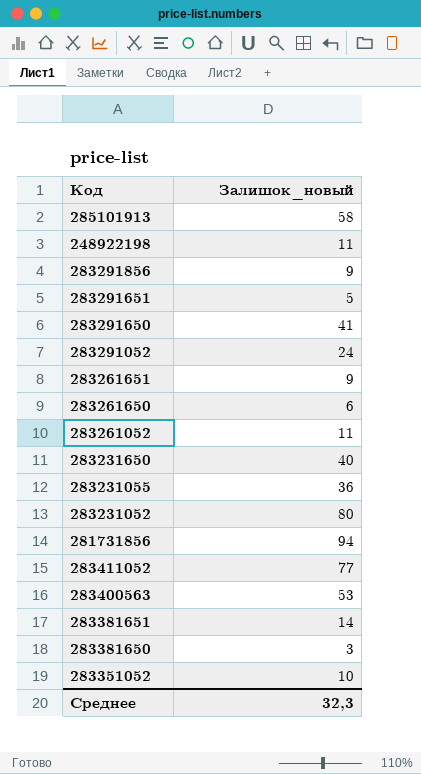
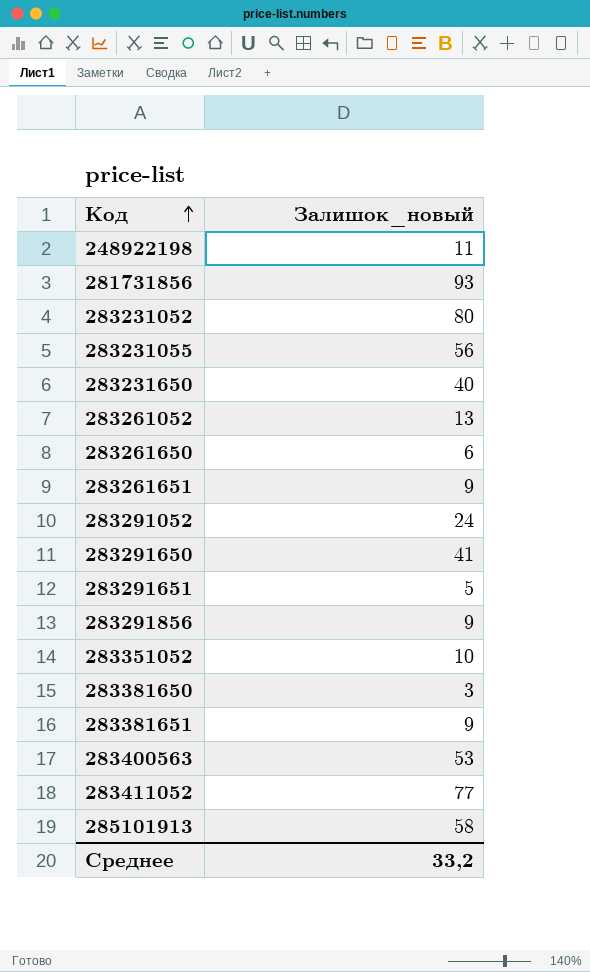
row order: none -> Код ascending
281731856 | Залишок_новый: 94 -> 93
283231055 | Залишок_новый: 36 -> 56
283261052 | Залишок_новый: 11 -> 13
283381651 | Залишок_новый: 14 -> 9
Среднее | Залишок_новый: 32,3 -> 33,2

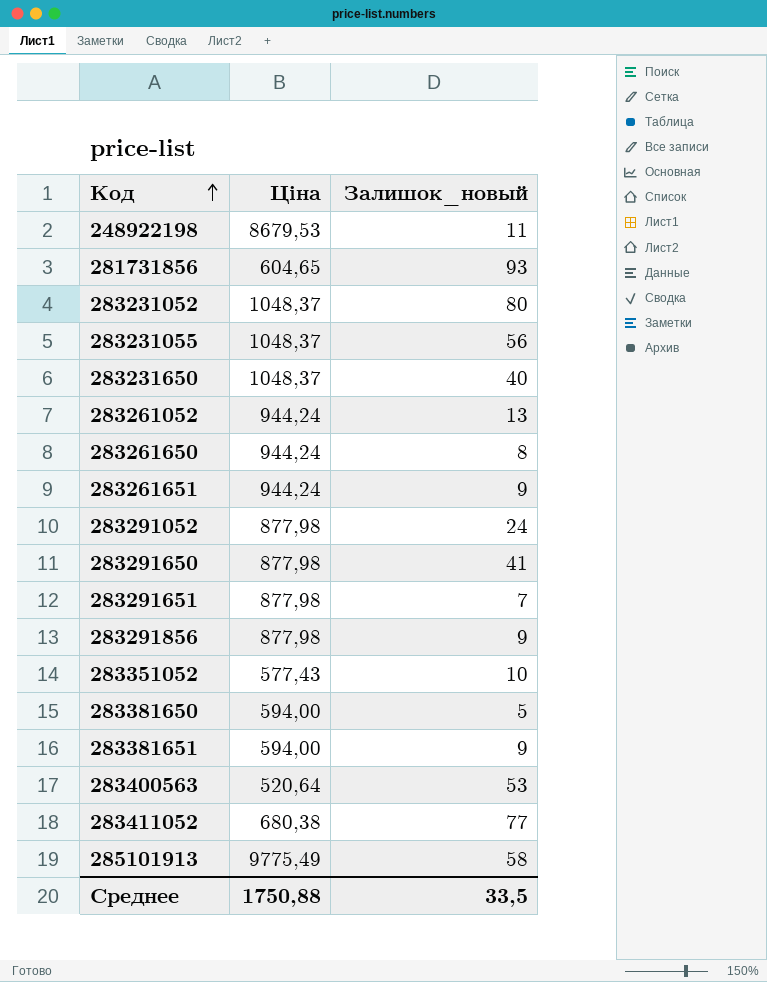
column Ціна | position: none -> 2
283261650 | Залишок_новый: 6 -> 8
283291651 | Залишок_новый: 5 -> 7
283381650 | Залишок_новый: 3 -> 5
Среднее | Залишок_новый: 33,2 -> 33,5

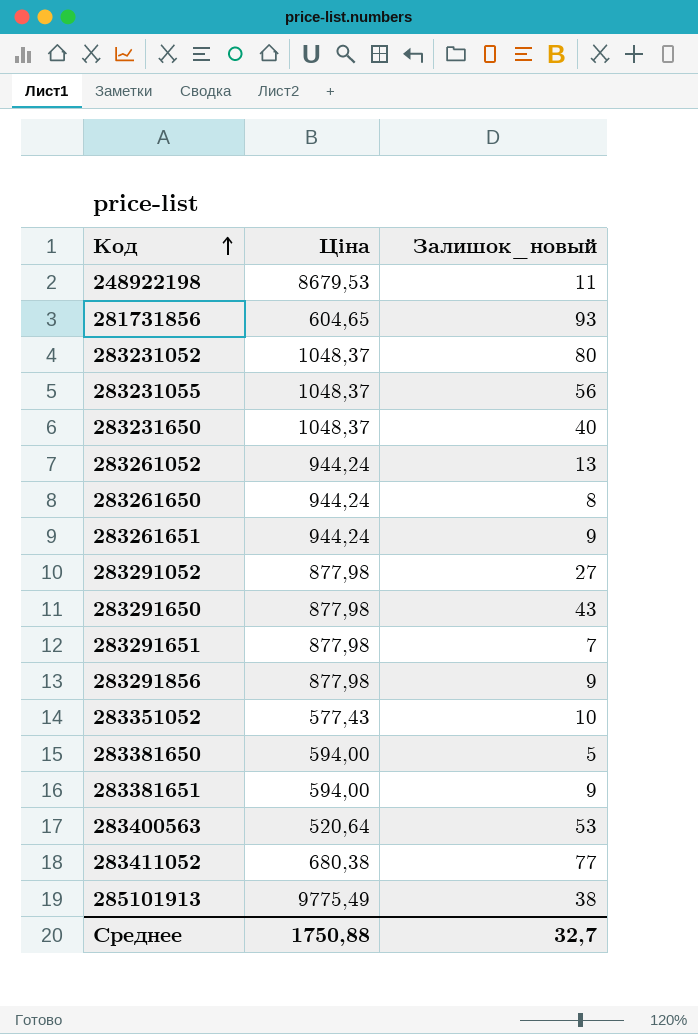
283291052 | Залишок_новый: 24 -> 27
283291650 | Залишок_новый: 41 -> 43
285101913 | Залишок_новый: 58 -> 38
Среднее | Залишок_новый: 33,5 -> 32,7

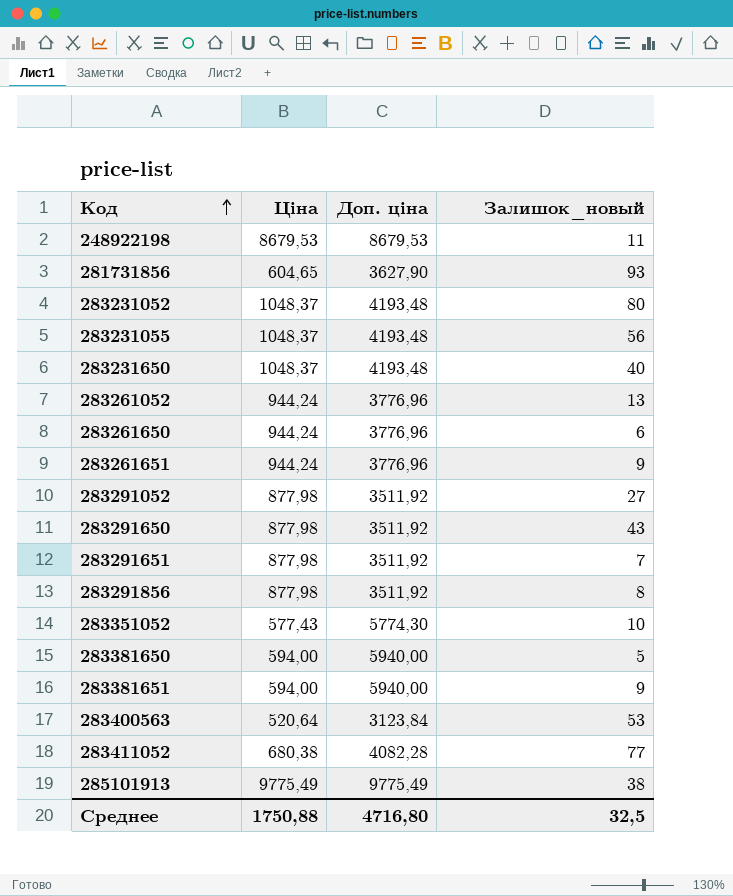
column Доп. ціна | position: none -> 3
283261650 | Залишок_новый: 8 -> 6
283291856 | Залишок_новый: 9 -> 8
Среднее | Залишок_новый: 32,7 -> 32,5

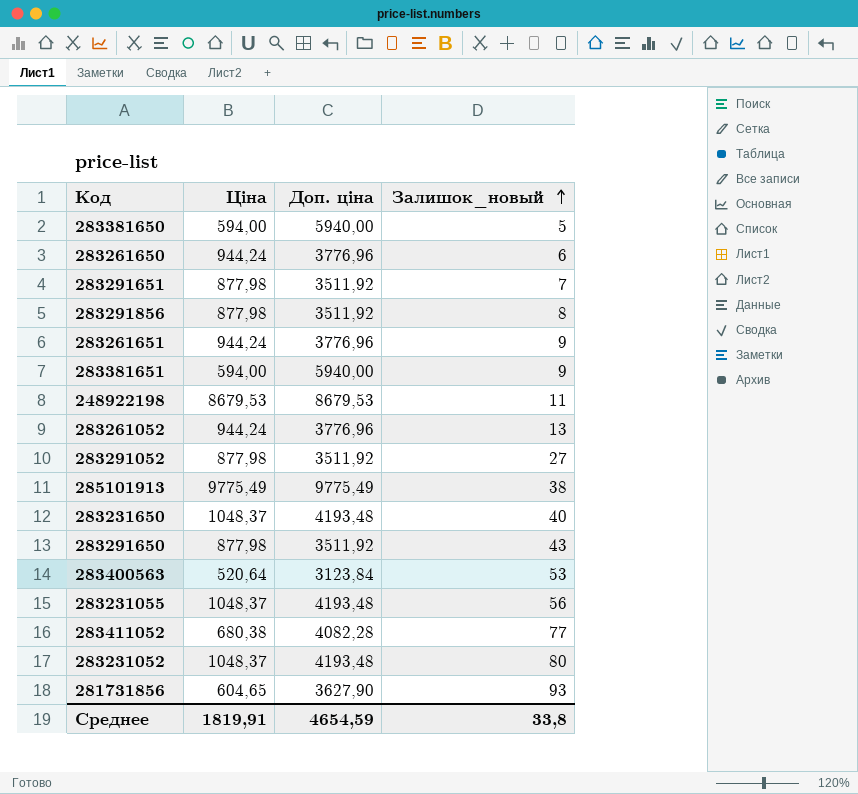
row order: Код ascending -> Залишок_новый ascending
row 283351052: 577,43 | 5774,30 | 10 -> none
Среднее | Ціна: 1750,88 -> 1819,91
Среднее | Доп. ціна: 4716,80 -> 4654,59
Среднее | Залишок_новый: 32,5 -> 33,8

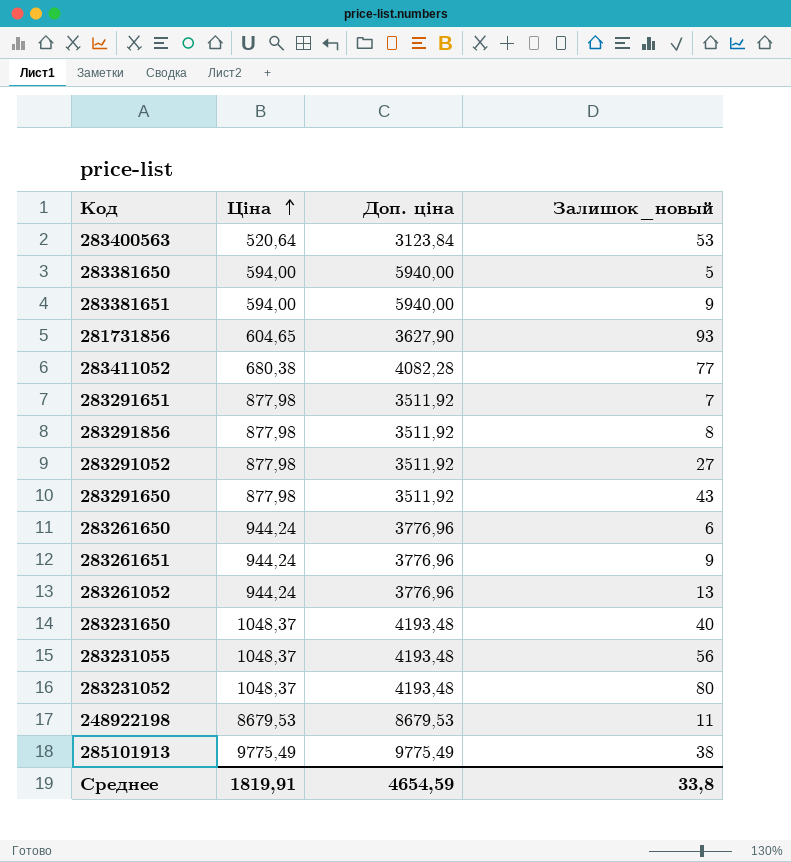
row order: Залишок_новый ascending -> Ціна ascending

